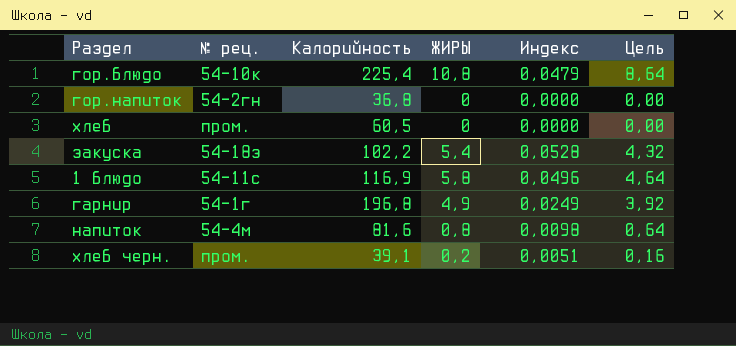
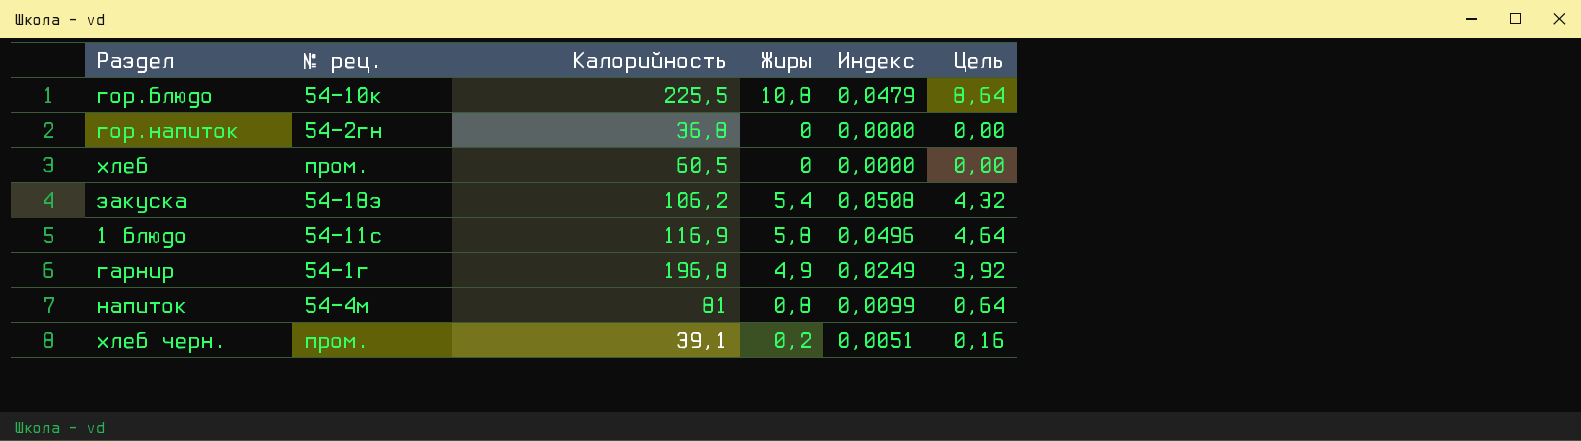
column name: ЖИРЫ -> Жиры
гор.блюдо | Калорийность: 225,4 -> 225,5
закуска | Калорийность: 102,2 -> 106,2
закуска | Индекс: 0,0528 -> 0,0508
напиток | Калорийность: 81,6 -> 81
напиток | Индекс: 0,0098 -> 0,0099

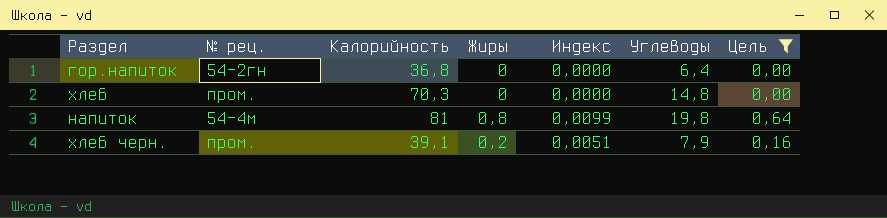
filter: none -> Цель <= 0,64
column Углеводы | position: none -> 6
хлеб | Калорийность: 60,5 -> 70,3

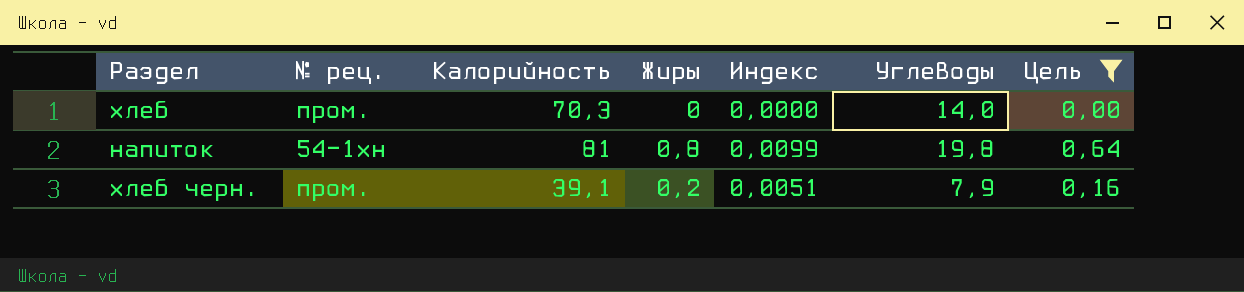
row гор.напиток: 54-2гн | 36,8 | 0 | 0,0000 | 6,4 | 0,00 -> none
хлеб | Углеводы: 14,8 -> 14,0
напиток | № рец.: 54-4м -> 54-1хн

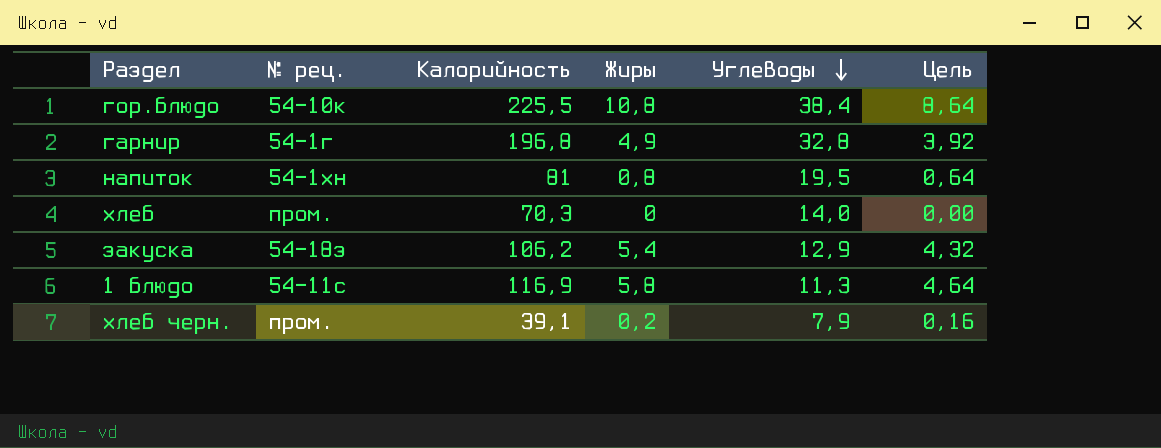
filter: Цель <= 0,64 -> none
row order: none -> Углеводы descending
column Индекс | formula: [Жиры] / [Калорийность] -> none
напиток | Углеводы: 19,8 -> 19,5

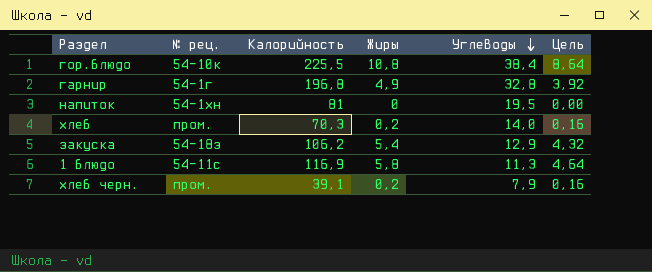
напиток | Жиры: 0,8 -> 0
напиток | Цель: 0,64 -> 0,00
хлеб | Жиры: 0 -> 0,2
хлеб | Цель: 0,00 -> 0,16

